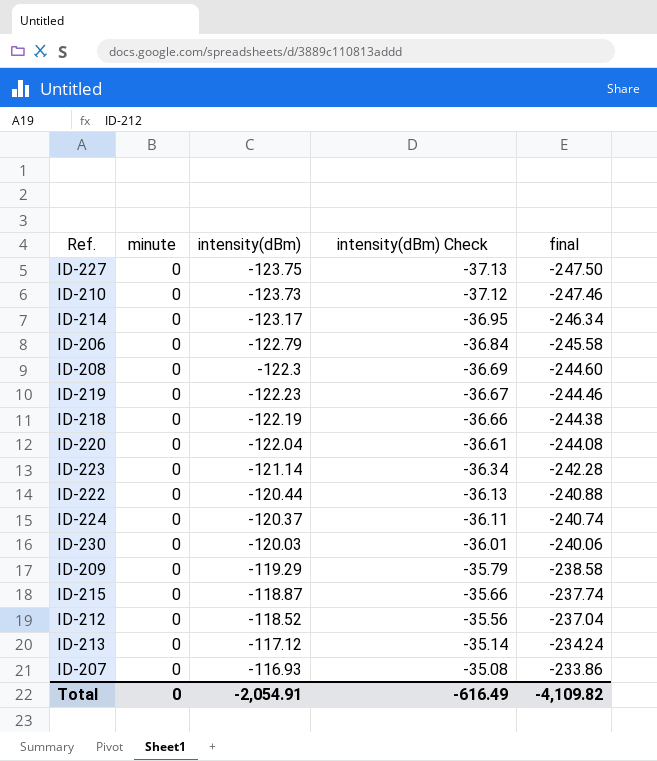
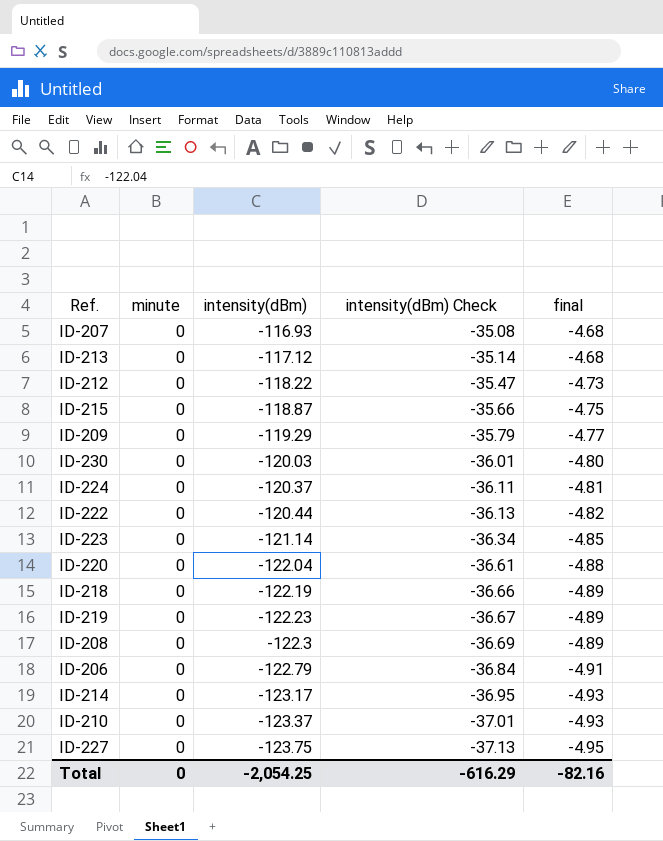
row order: intensity(dBm) ascending -> intensity(dBm) descending
column final | formula: [intensity(dBm)] * 2 -> [intensity(dBm)] * 0.04
ID-212 | intensity(dBm): -118.52 -> -118.22
ID-212 | intensity(dBm) Check: -35.56 -> -35.47
ID-210 | intensity(dBm): -123.73 -> -123.37
ID-210 | intensity(dBm) Check: -37.12 -> -37.01
Total | intensity(dBm): -2,054.91 -> -2,054.25
Total | intensity(dBm) Check: -616.49 -> -616.29
Total | final: -4,109.82 -> -82.16

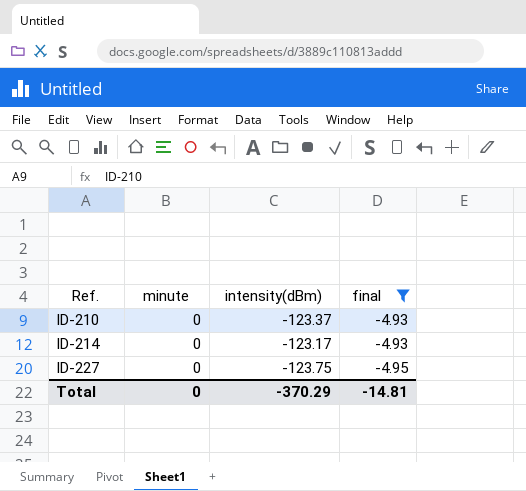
filter: none -> final <= -4.93
row order: intensity(dBm) descending -> Ref. ascending
column intensity(dBm) Check | formula: [intensity(dBm)] * 0.3 -> none
Total | intensity(dBm): -2,054.25 -> -370.29
Total | final: -82.16 -> -14.81

